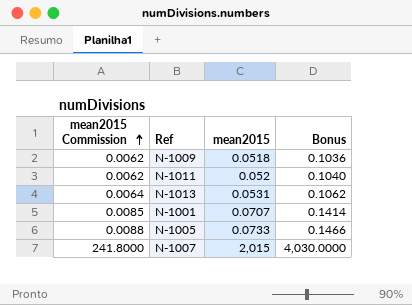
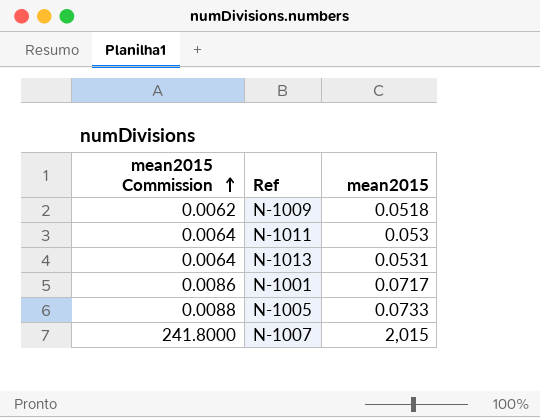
column Bonus | formula: [mean2015] * 2 -> none
N-1011 | mean2015 Commission: 0.0062 -> 0.0064
N-1011 | mean2015: 0.052 -> 0.053
N-1001 | mean2015 Commission: 0.0085 -> 0.0086
N-1001 | mean2015: 0.0707 -> 0.0717

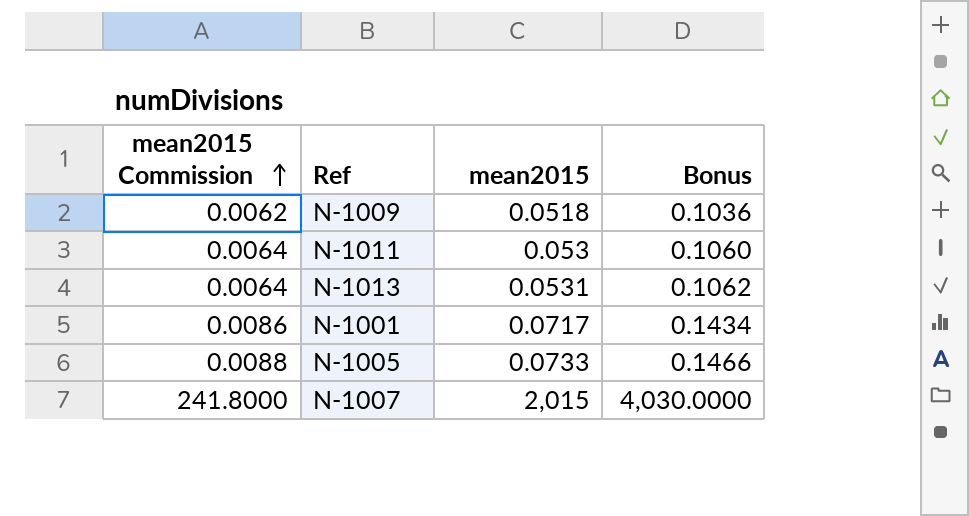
column Bonus | formula: none -> [mean2015] * 2

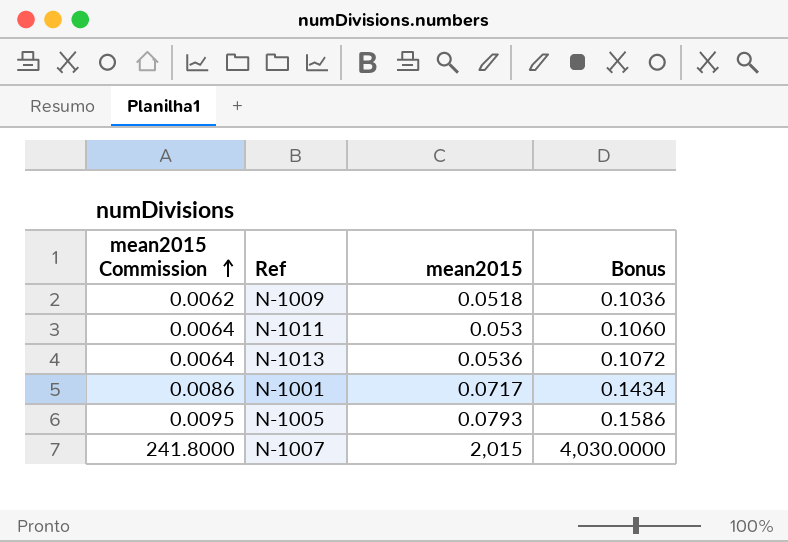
N-1013 | mean2015: 0.0531 -> 0.0536
N-1013 | Bonus: 0.1062 -> 0.1072
N-1005 | mean2015 Commission: 0.0088 -> 0.0095
N-1005 | mean2015: 0.0733 -> 0.0793
N-1005 | Bonus: 0.1466 -> 0.1586

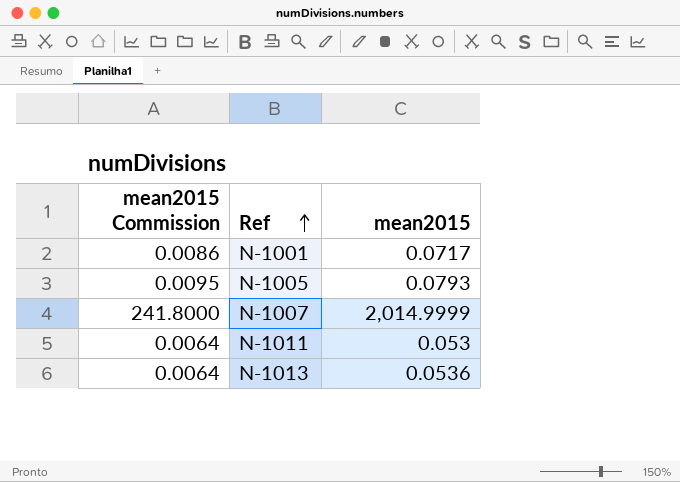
row order: mean2015 Commission ascending -> Ref ascending
column Bonus | formula: [mean2015] * 2 -> none
row N-1009: 0.0062 | 0.0518 | 0.1036 -> none
N-1007 | mean2015: 2,015 -> 2,014.9999

